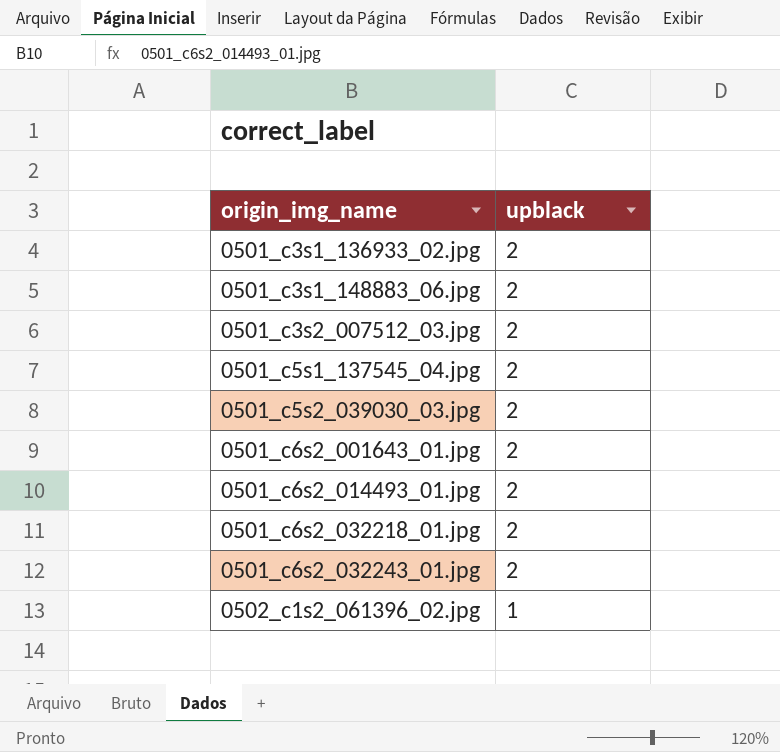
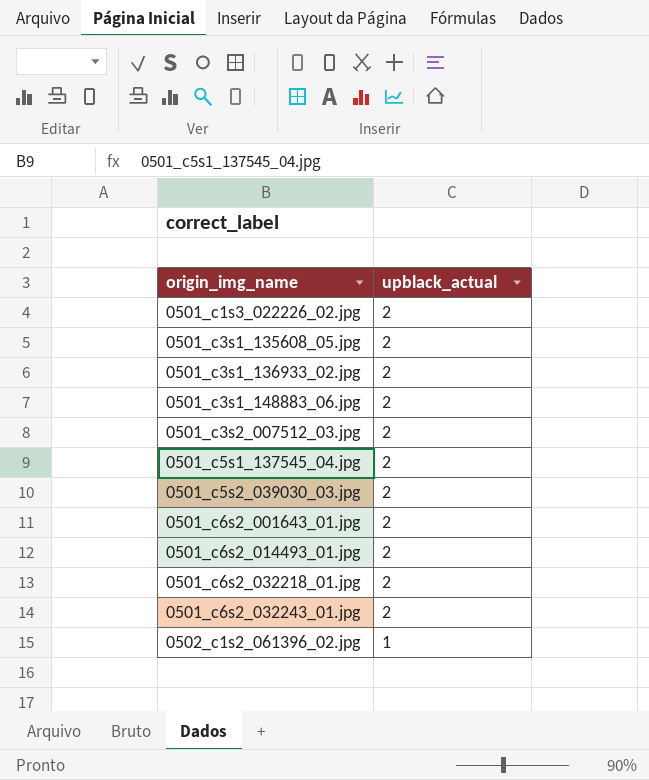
column name: upblack -> upblack_actual
row 0501_c1s3_022226_02.jpg: none -> 2
row 0501_c3s1_135608_05.jpg: none -> 2

